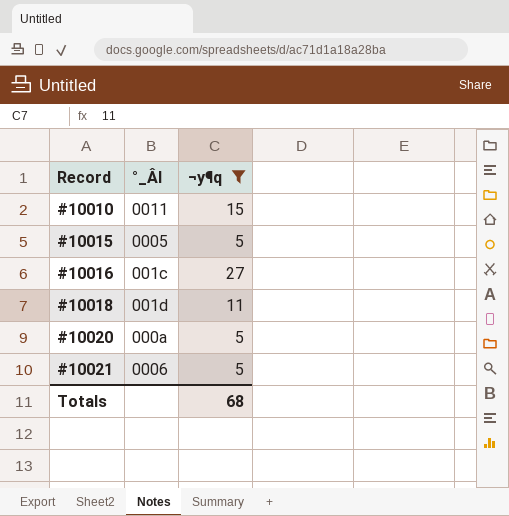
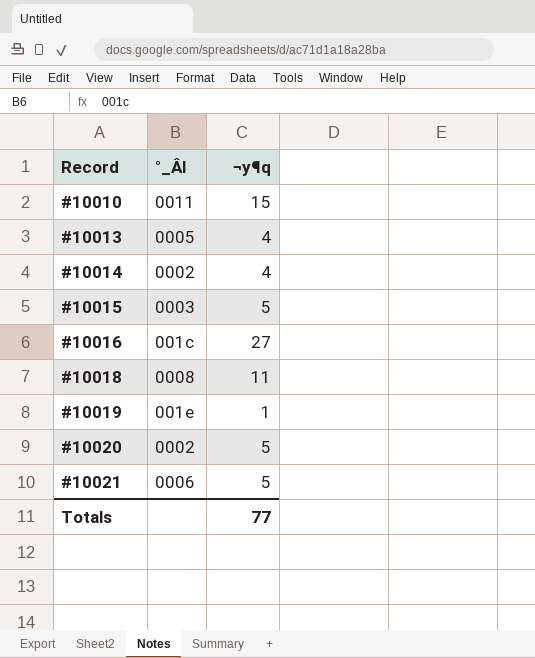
filter: ¬y¶q >= 5 -> none
#10015 | °_ÂI: 0005 -> 0003
#10018 | °_ÂI: 001d -> 0008
#10020 | °_ÂI: 000a -> 0002
Totals | ¬y¶q: 68 -> 77

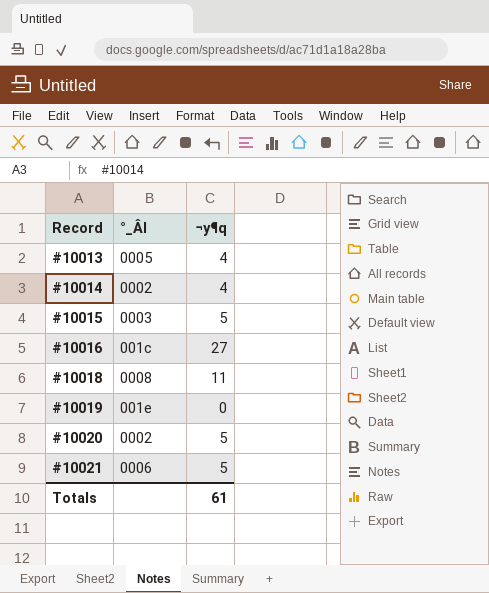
row #10010: 0011 | 15 -> none
#10019 | ¬y¶q: 1 -> 0
Totals | ¬y¶q: 77 -> 61

